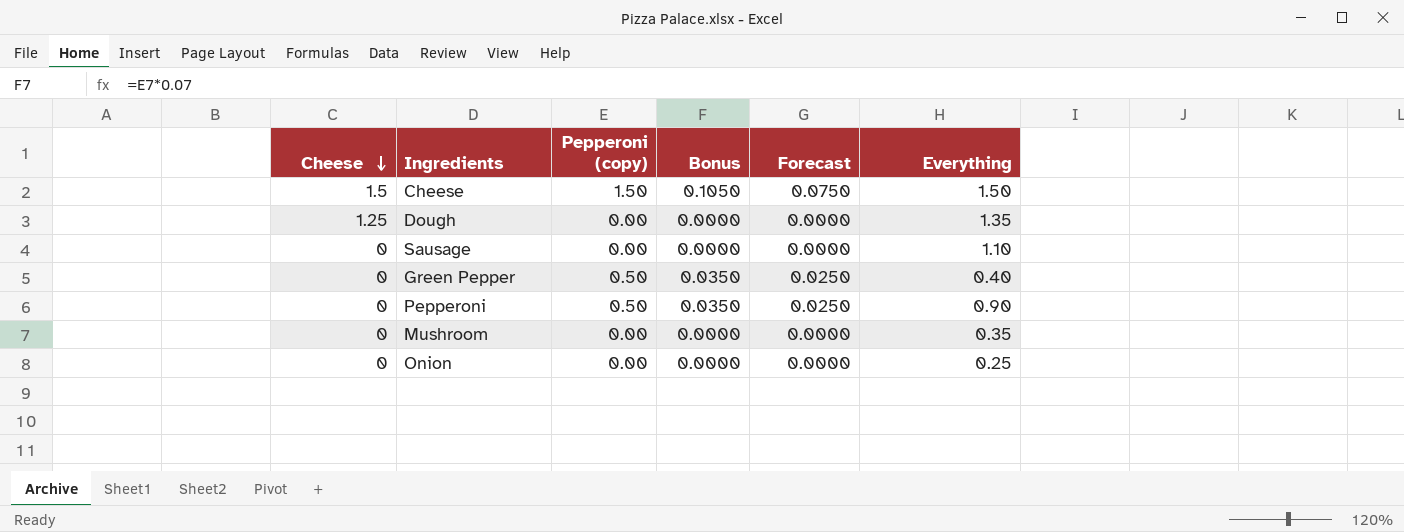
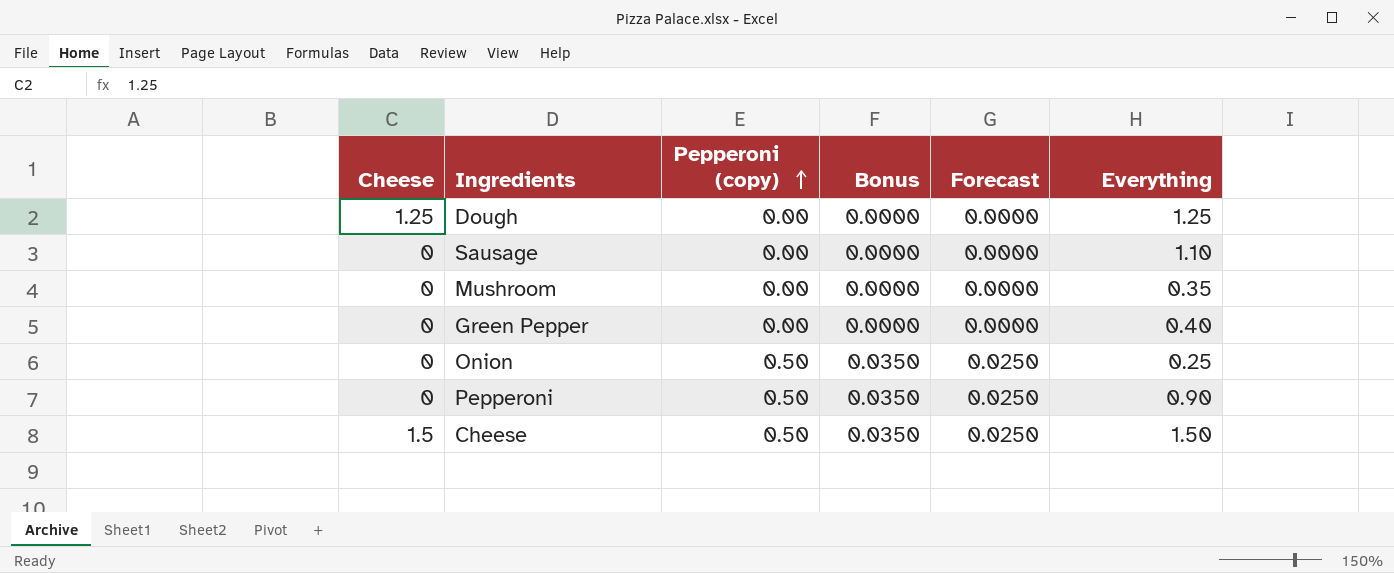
row order: Cheese descending -> Pepperoni (copy) ascending
Dough | Everything: 1.35 -> 1.25
Green Pepper | Pepperoni (copy): 0.50 -> 0.00
Green Pepper | Bonus: 0.0350 -> 0.0000
Green Pepper | Forecast: 0.0250 -> 0.0000
Onion | Pepperoni (copy): 0.00 -> 0.50
Onion | Bonus: 0.0000 -> 0.0350
Onion | Forecast: 0.0000 -> 0.0250
Cheese | Pepperoni (copy): 1.50 -> 0.50
Cheese | Bonus: 0.1050 -> 0.0350
Cheese | Forecast: 0.0750 -> 0.0250

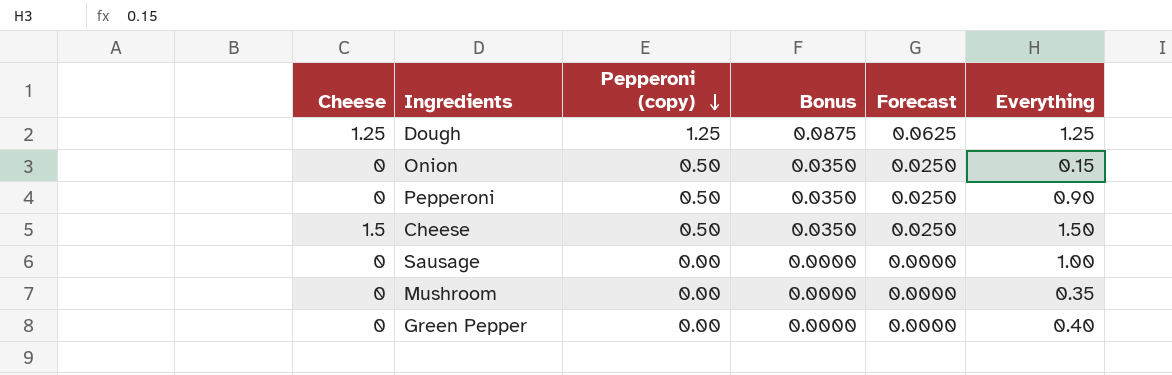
row order: Pepperoni (copy) ascending -> Pepperoni (copy) descending
Dough | Pepperoni (copy): 0.00 -> 1.25
Dough | Bonus: 0.0000 -> 0.0875
Dough | Forecast: 0.0000 -> 0.0625
Onion | Everything: 0.25 -> 0.15
Sausage | Everything: 1.10 -> 1.00

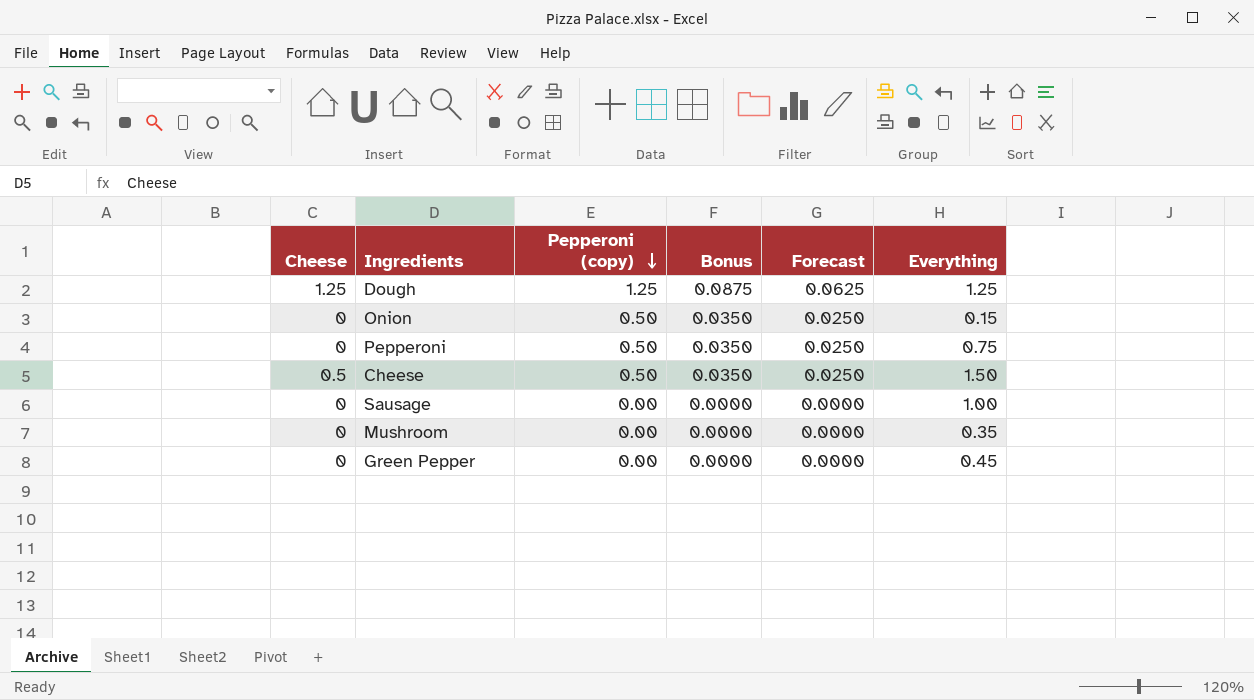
Pepperoni | Everything: 0.90 -> 0.75
Cheese | Cheese: 1.5 -> 0.5
Green Pepper | Everything: 0.40 -> 0.45

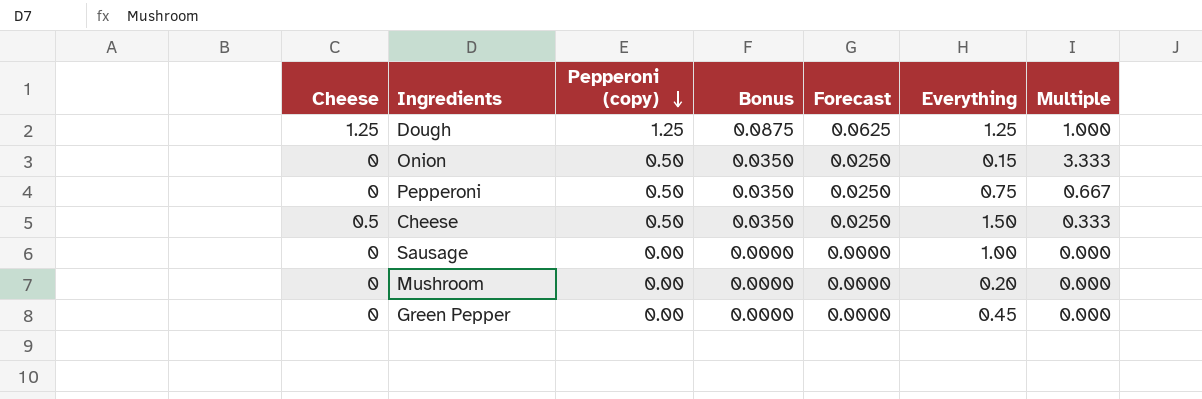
column Multiple | formula: none -> [Pepperoni (copy)] / [Everything]
Mushroom | Everything: 0.35 -> 0.20

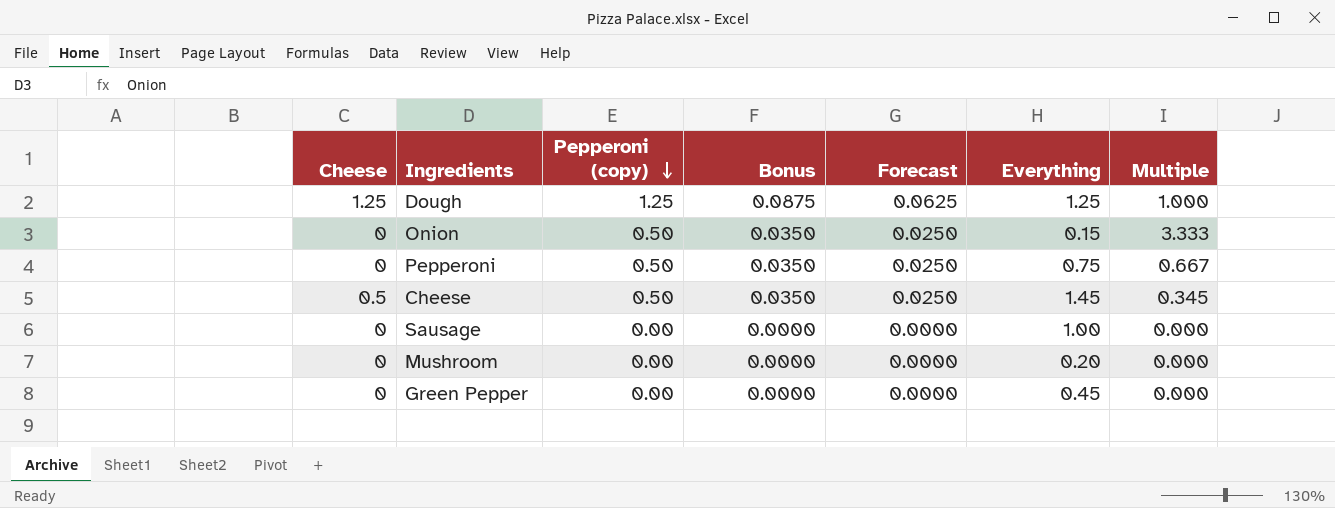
Cheese | Everything: 1.50 -> 1.45
Cheese | Multiple: 0.333 -> 0.345

